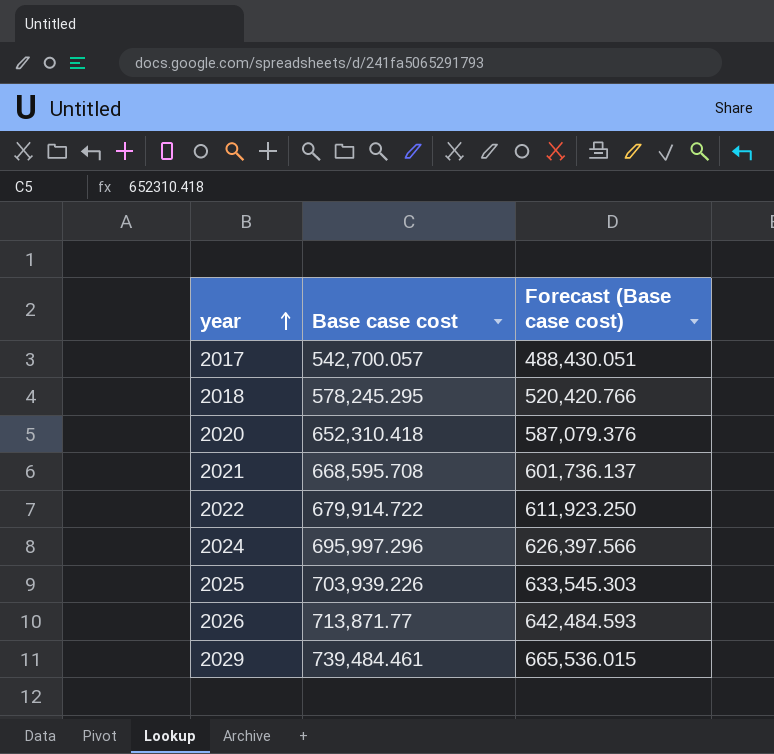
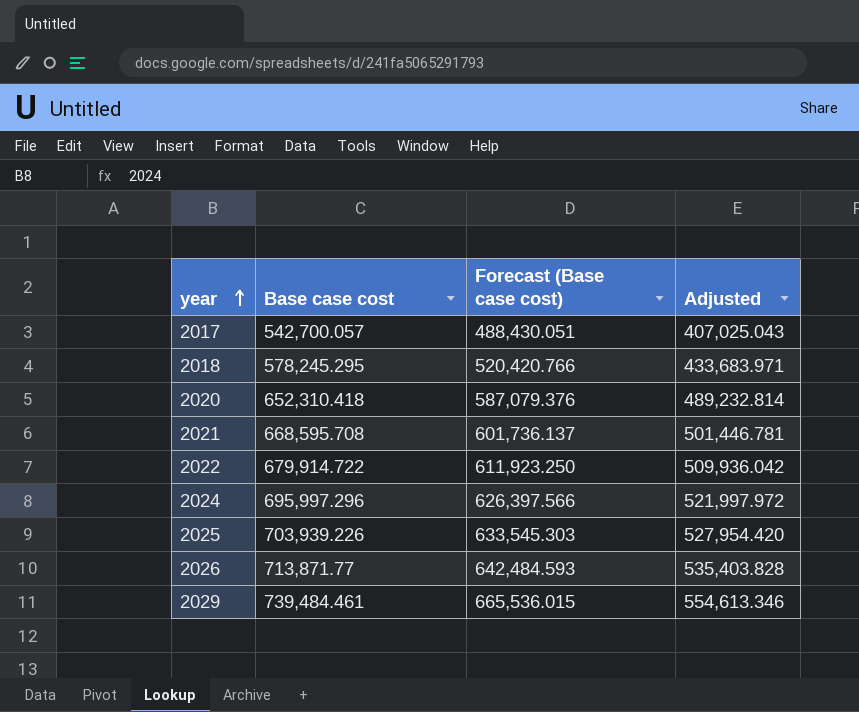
column Adjusted | formula: none -> [Base case cost] * 0.75

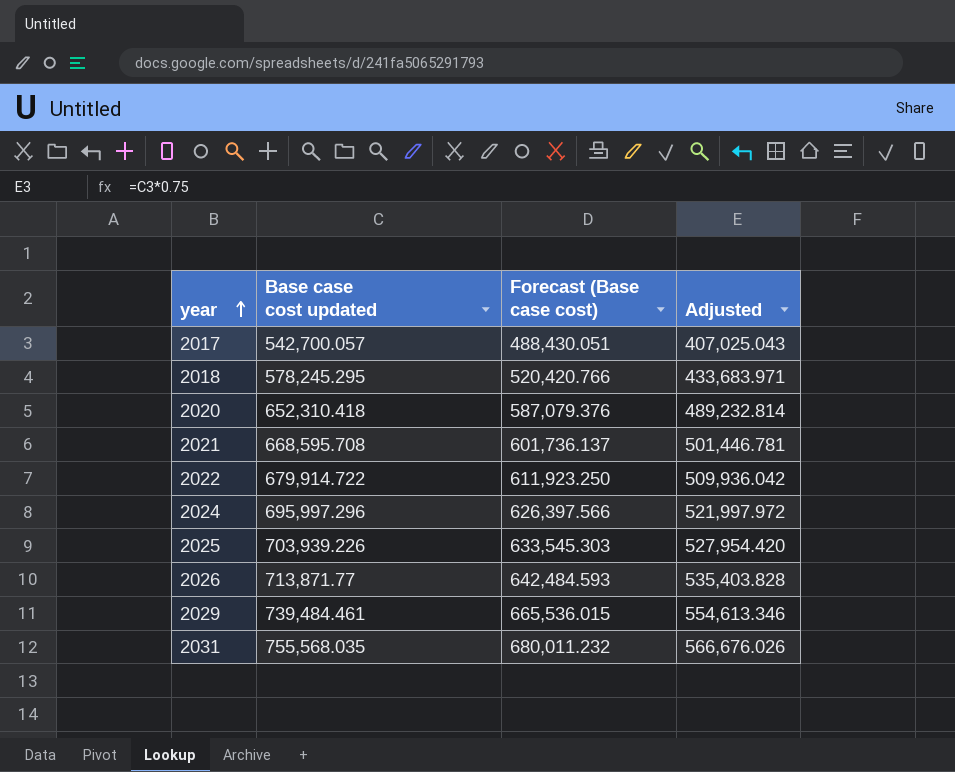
column name: Base case cost -> Base case cost updated
row 2031: none -> 755,568.035 | 680,011.232 | 566,676.026

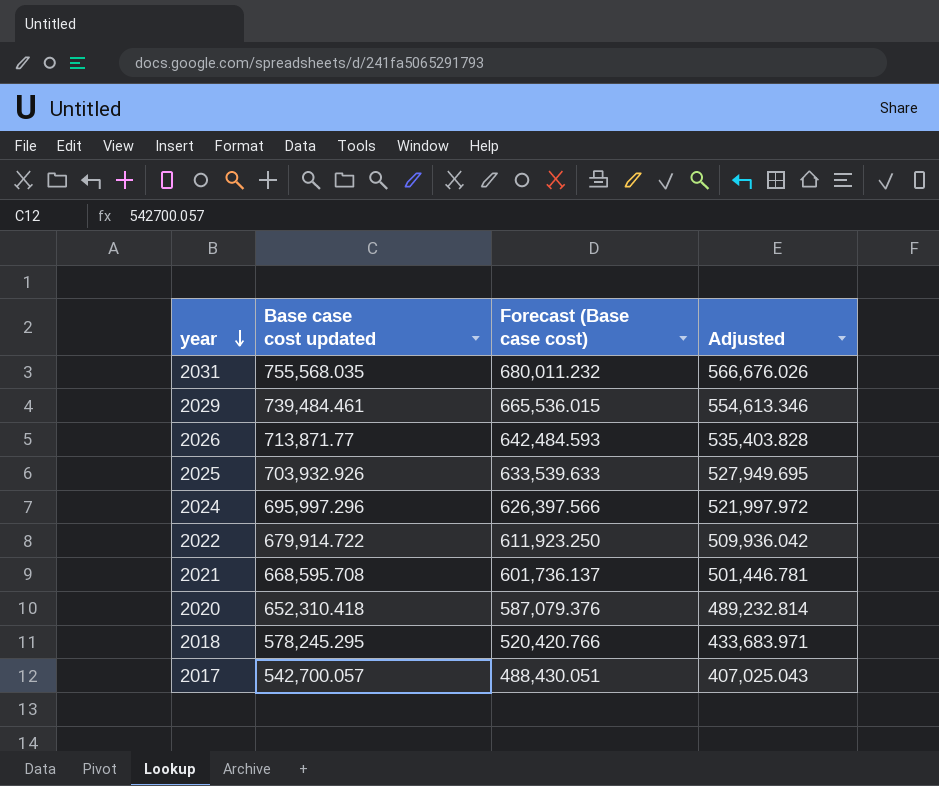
row order: year ascending -> year descending
2025 | Base case cost updated: 703,939.226 -> 703,932.926
2025 | Forecast (Base case cost): 633,545.303 -> 633,539.633
2025 | Adjusted: 527,954.420 -> 527,949.695

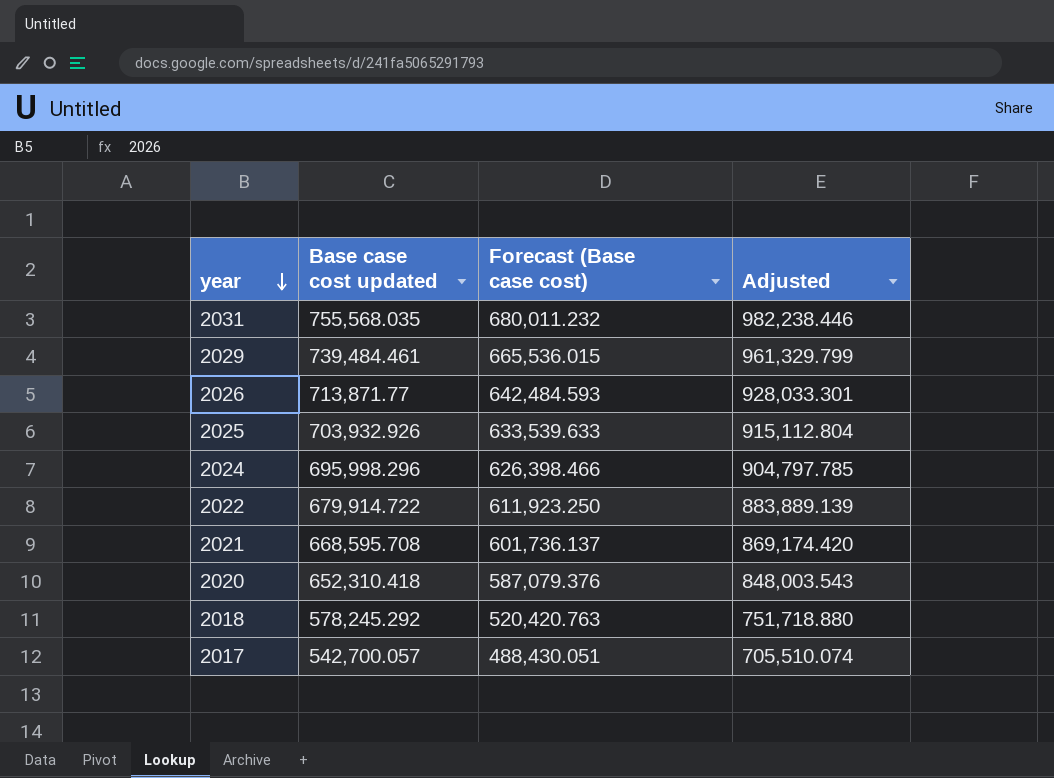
column Adjusted | formula: [Base case cost updated] * 0.75 -> [Base case cost updated] * 1.3
2024 | Base case cost updated: 695,997.296 -> 695,998.296
2024 | Forecast (Base case cost): 626,397.566 -> 626,398.466
2018 | Base case cost updated: 578,245.295 -> 578,245.292
2018 | Forecast (Base case cost): 520,420.766 -> 520,420.763

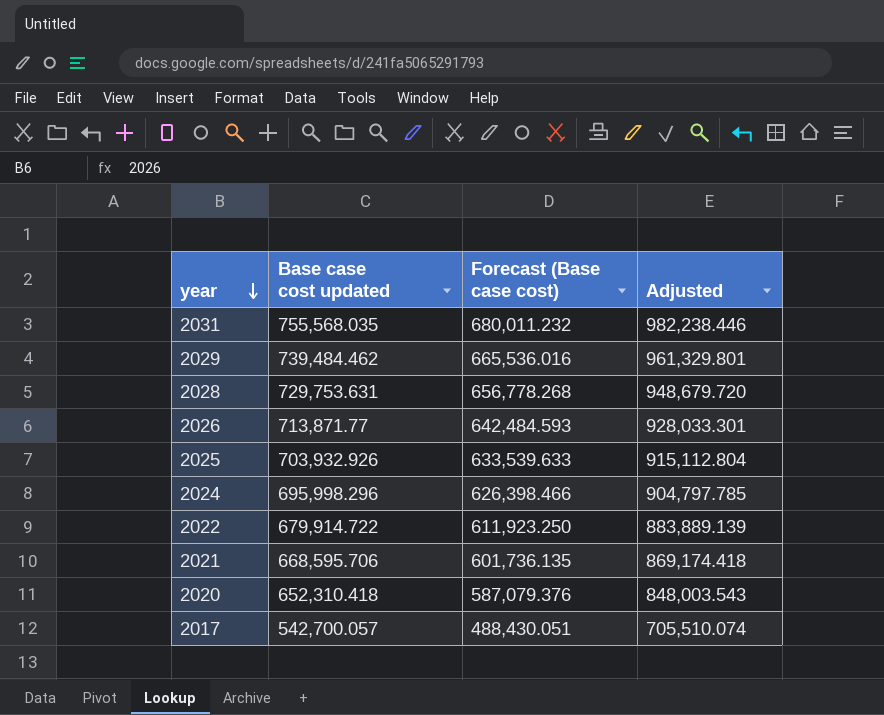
row 2018: 578,245.292 | 520,420.763 | 751,718.880 -> none
2029 | Base case cost updated: 739,484.461 -> 739,484.462
2029 | Forecast (Base case cost): 665,536.015 -> 665,536.016
2029 | Adjusted: 961,329.799 -> 961,329.801
row 2028: none -> 729,753.631 | 656,778.268 | 948,679.720
2021 | Base case cost updated: 668,595.708 -> 668,595.706
2021 | Forecast (Base case cost): 601,736.137 -> 601,736.135
2021 | Adjusted: 869,174.420 -> 869,174.418

